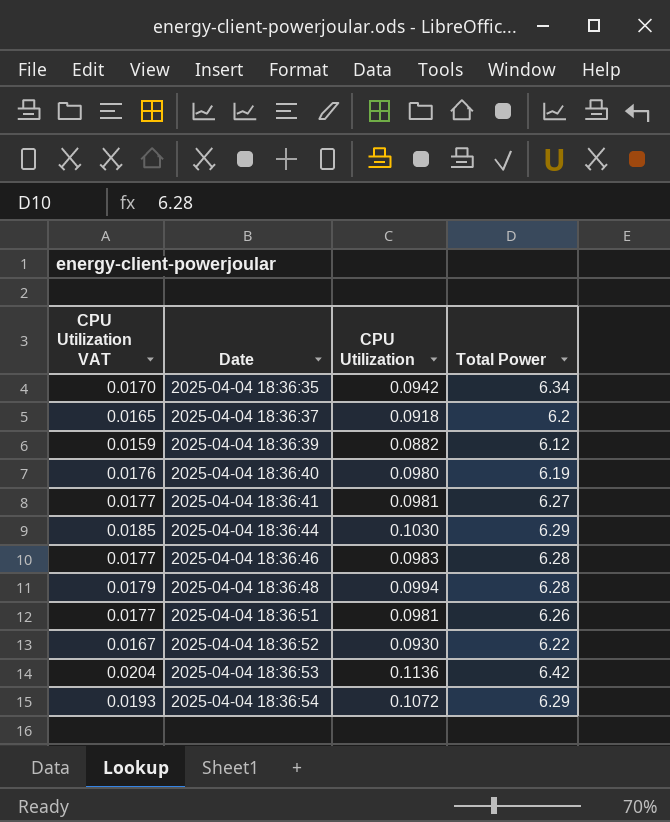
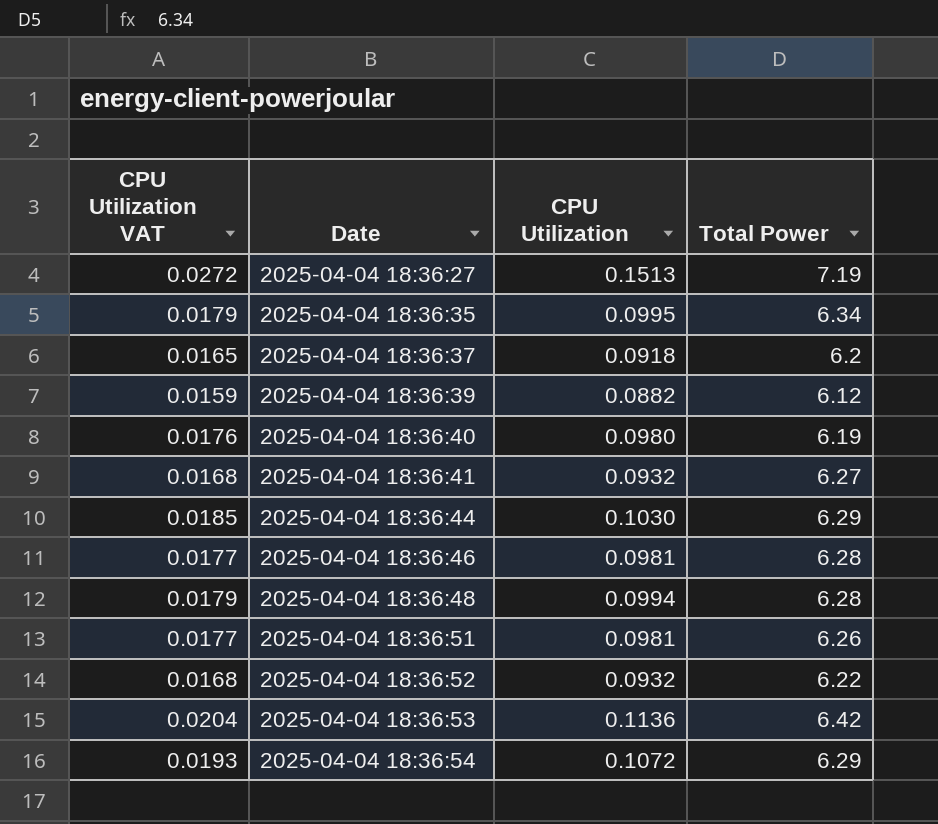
row 2025-04-04 18:36:27: none -> 0.0272 | 0.1513 | 7.19
2025-04-04 18:36:35 | CPU Utilization VAT: 0.0170 -> 0.0179
2025-04-04 18:36:35 | CPU Utilization: 0.0942 -> 0.0995
2025-04-04 18:36:41 | CPU Utilization VAT: 0.0177 -> 0.0168
2025-04-04 18:36:41 | CPU Utilization: 0.0981 -> 0.0932
2025-04-04 18:36:46 | CPU Utilization: 0.0983 -> 0.0981
2025-04-04 18:36:52 | CPU Utilization VAT: 0.0167 -> 0.0168
2025-04-04 18:36:52 | CPU Utilization: 0.0930 -> 0.0932

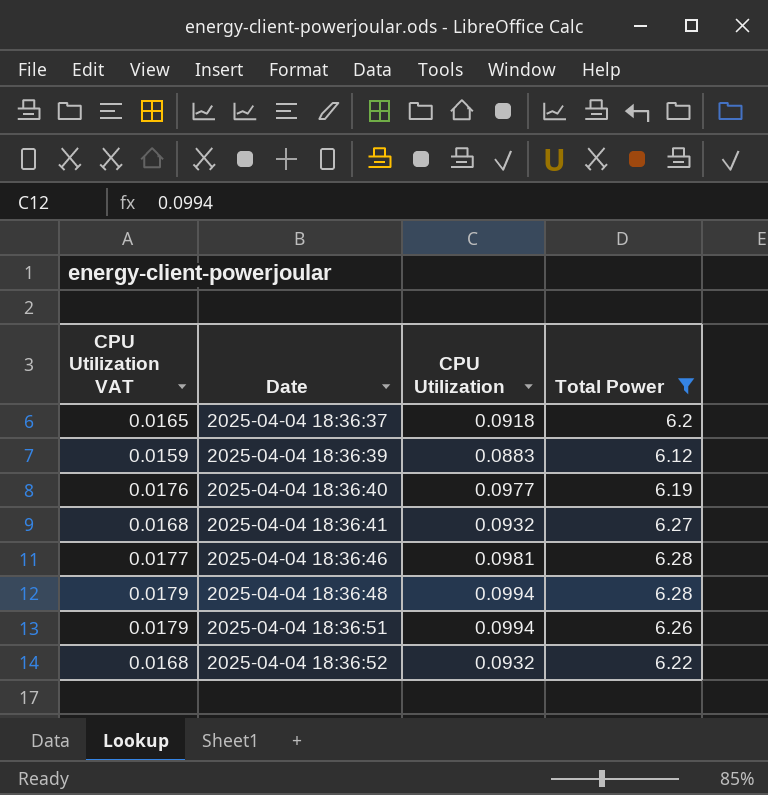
filter: none -> Total Power <= 6.28
2025-04-04 18:36:39 | CPU Utilization: 0.0882 -> 0.0883
2025-04-04 18:36:40 | CPU Utilization: 0.0980 -> 0.0977
2025-04-04 18:36:51 | CPU Utilization VAT: 0.0177 -> 0.0179
2025-04-04 18:36:51 | CPU Utilization: 0.0981 -> 0.0994

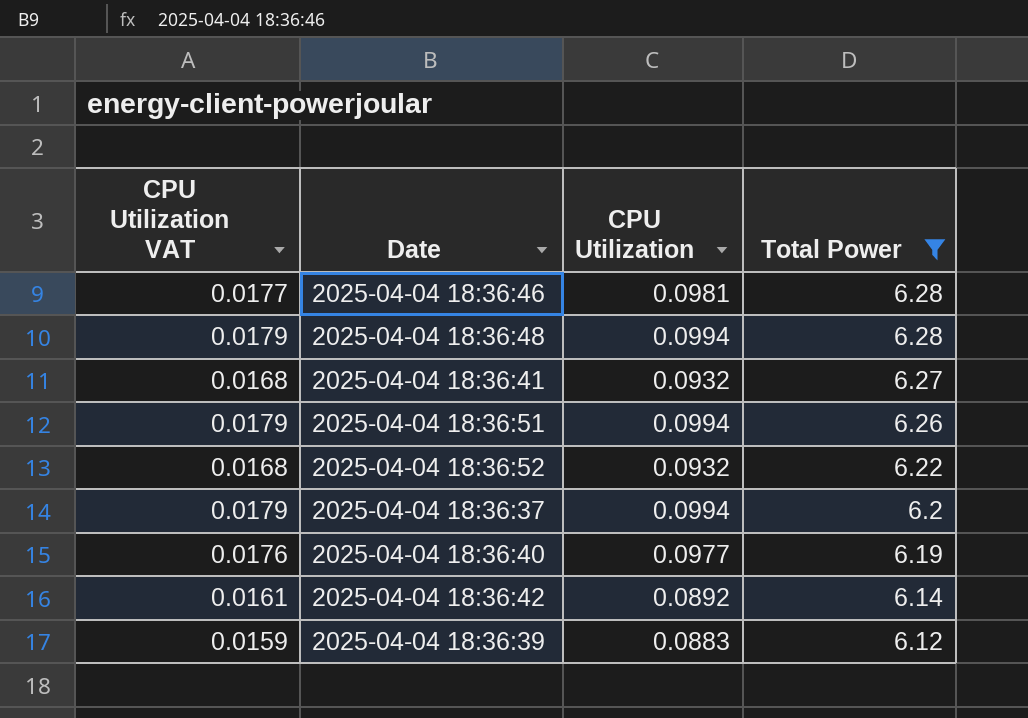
row order: Date ascending -> Total Power descending
2025-04-04 18:36:37 | CPU Utilization VAT: 0.0165 -> 0.0179
2025-04-04 18:36:37 | CPU Utilization: 0.0918 -> 0.0994
row 2025-04-04 18:36:42: none -> 0.0161 | 0.0892 | 6.14

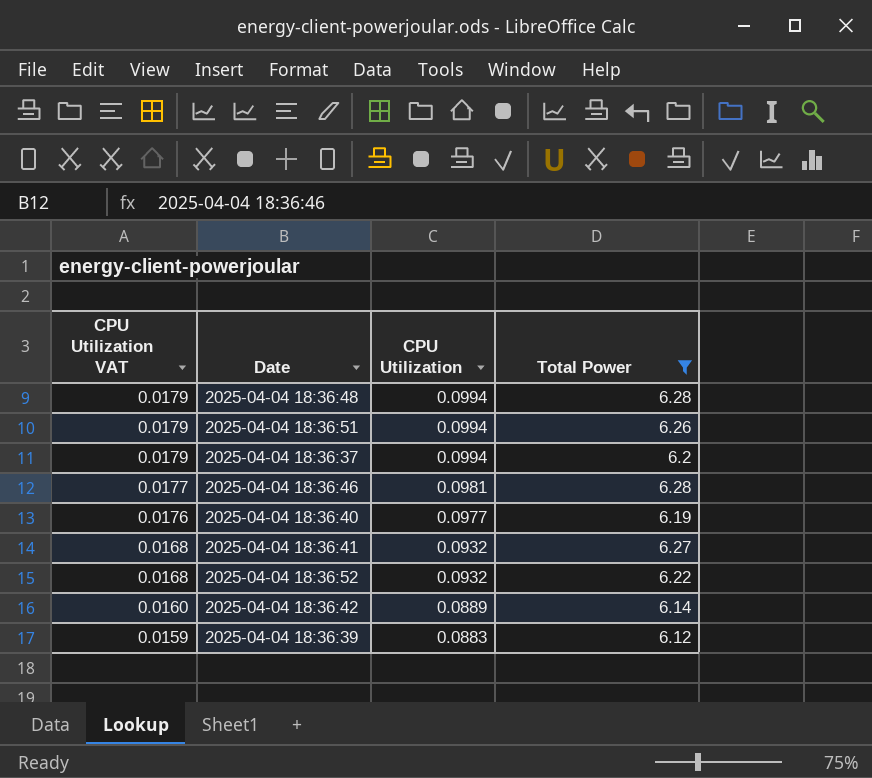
row order: Total Power descending -> CPU Utilization VAT descending
2025-04-04 18:36:42 | CPU Utilization VAT: 0.0161 -> 0.0160
2025-04-04 18:36:42 | CPU Utilization: 0.0892 -> 0.0889

